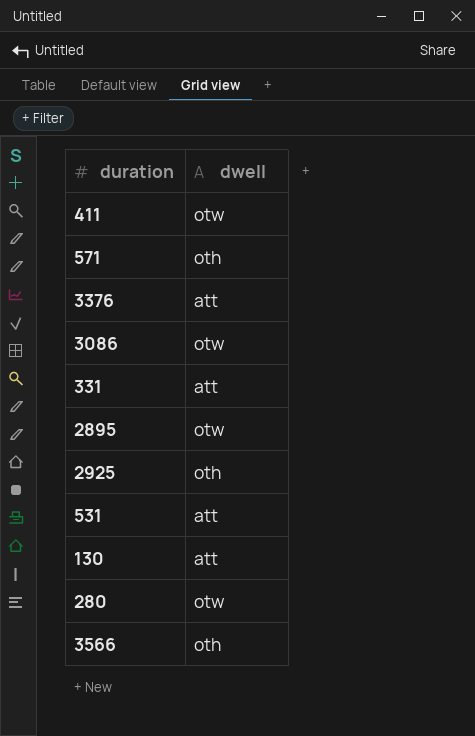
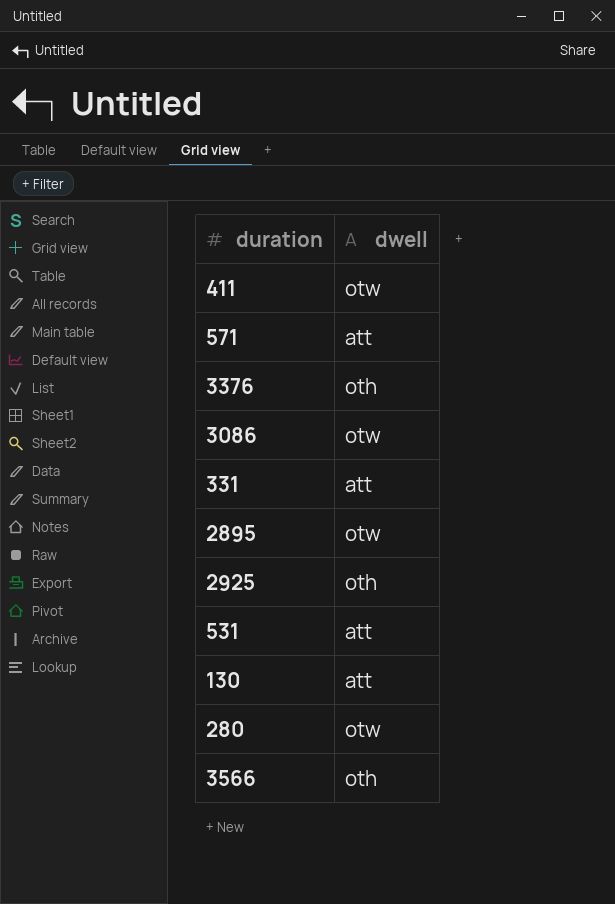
571 | dwell: oth -> att
3376 | dwell: att -> oth

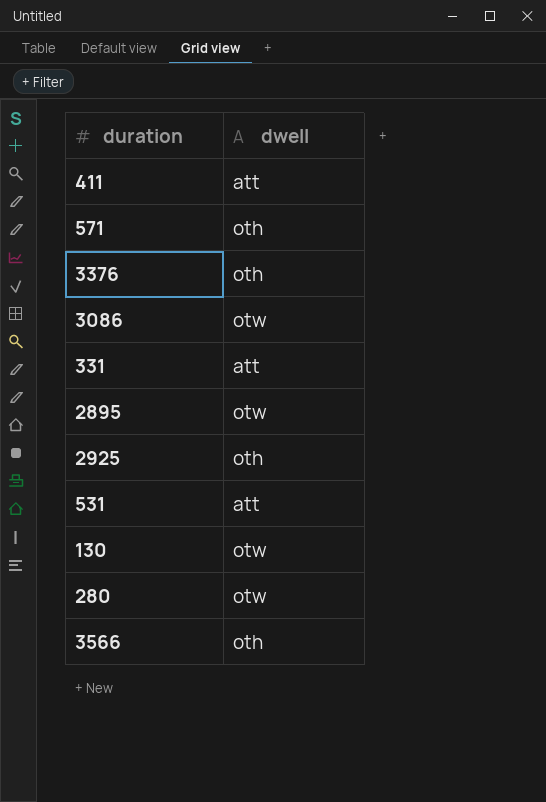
411 | dwell: otw -> att
571 | dwell: att -> oth
130 | dwell: att -> otw

